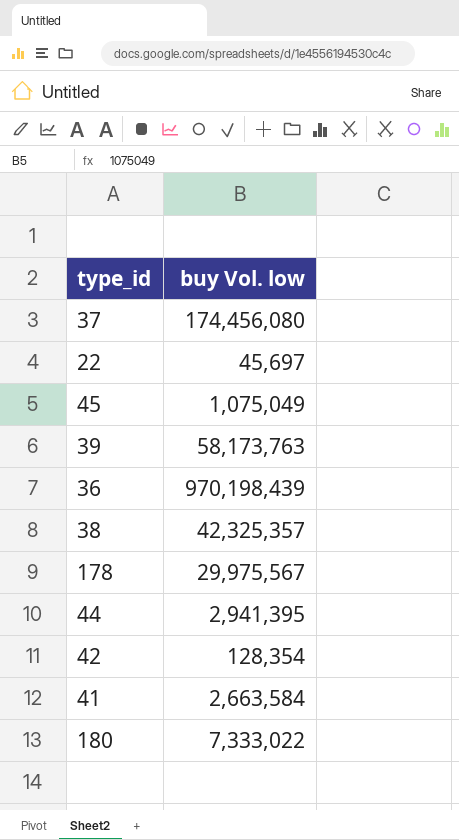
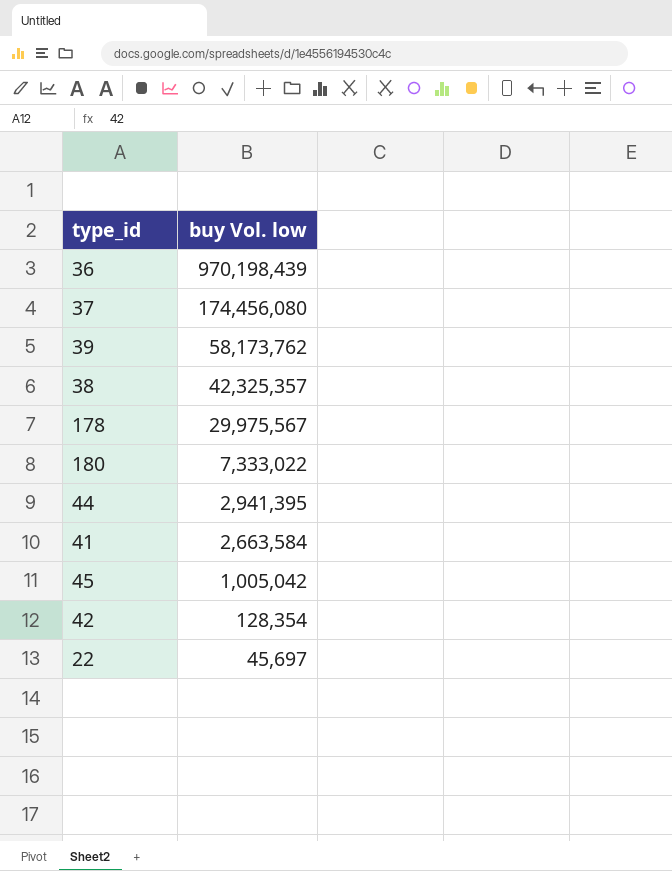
row order: none -> buy Vol. low descending
39 | buy Vol. low: 58,173,763 -> 58,173,762
45 | buy Vol. low: 1,075,049 -> 1,005,042

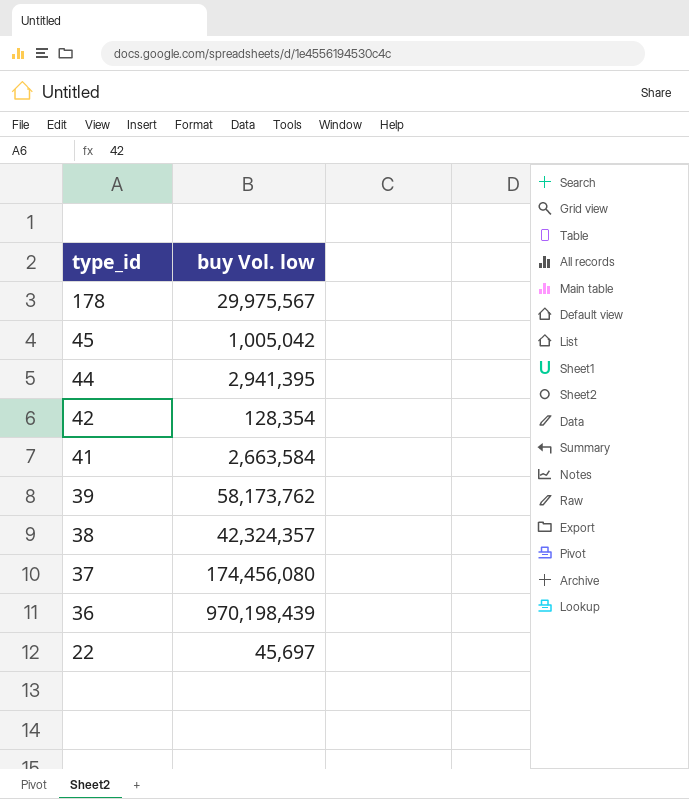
row order: buy Vol. low descending -> type_id descending
row 180: 7,333,022 -> none
38 | buy Vol. low: 42,325,357 -> 42,324,357

